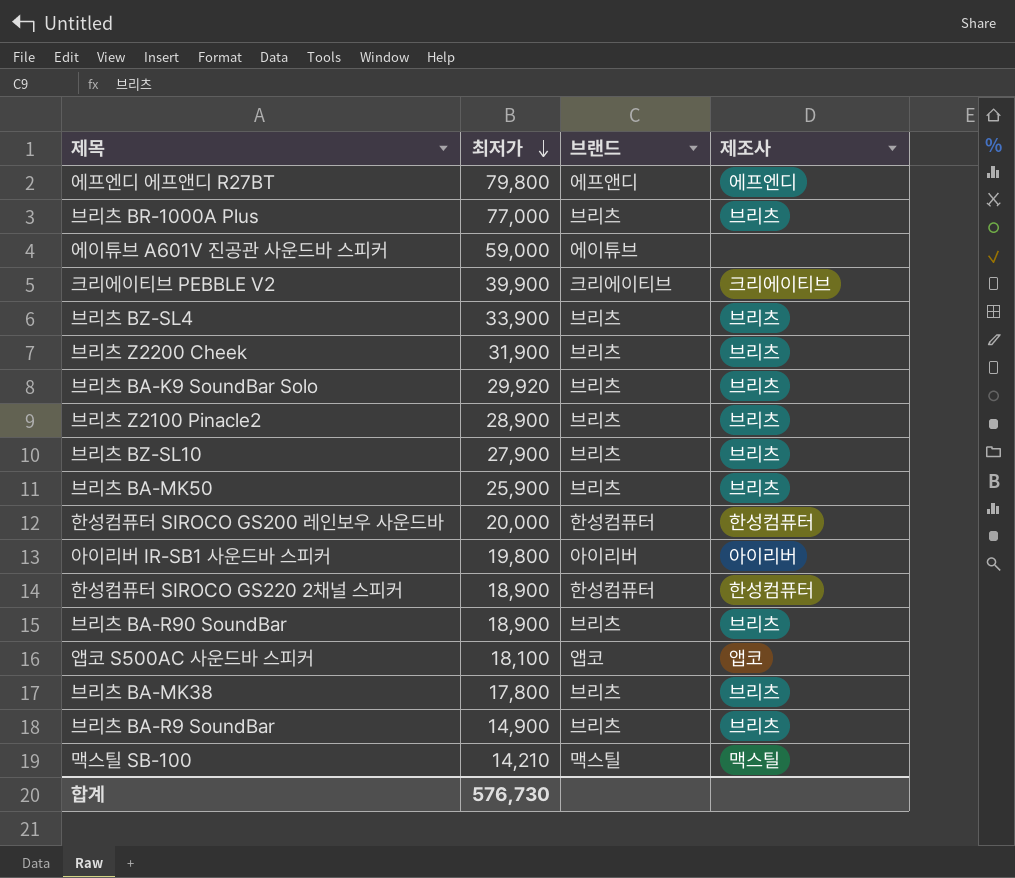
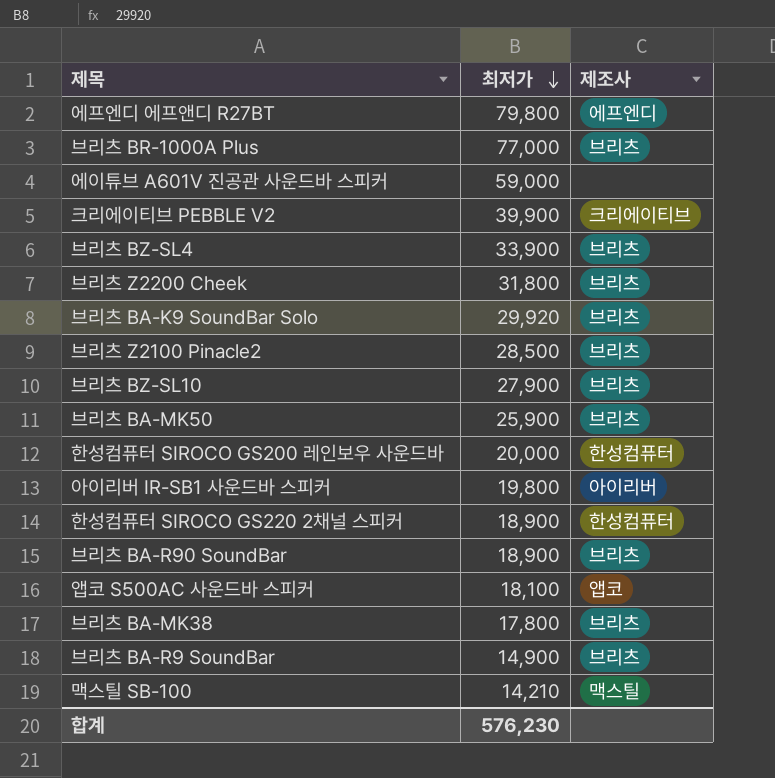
column 브랜드 | position: 3 -> none
브리츠 Z2200 Cheek | 최저가: 31,900 -> 31,800
브리츠 Z2100 Pinacle2 | 최저가: 28,900 -> 28,500
합계 | 최저가: 576,730 -> 576,230

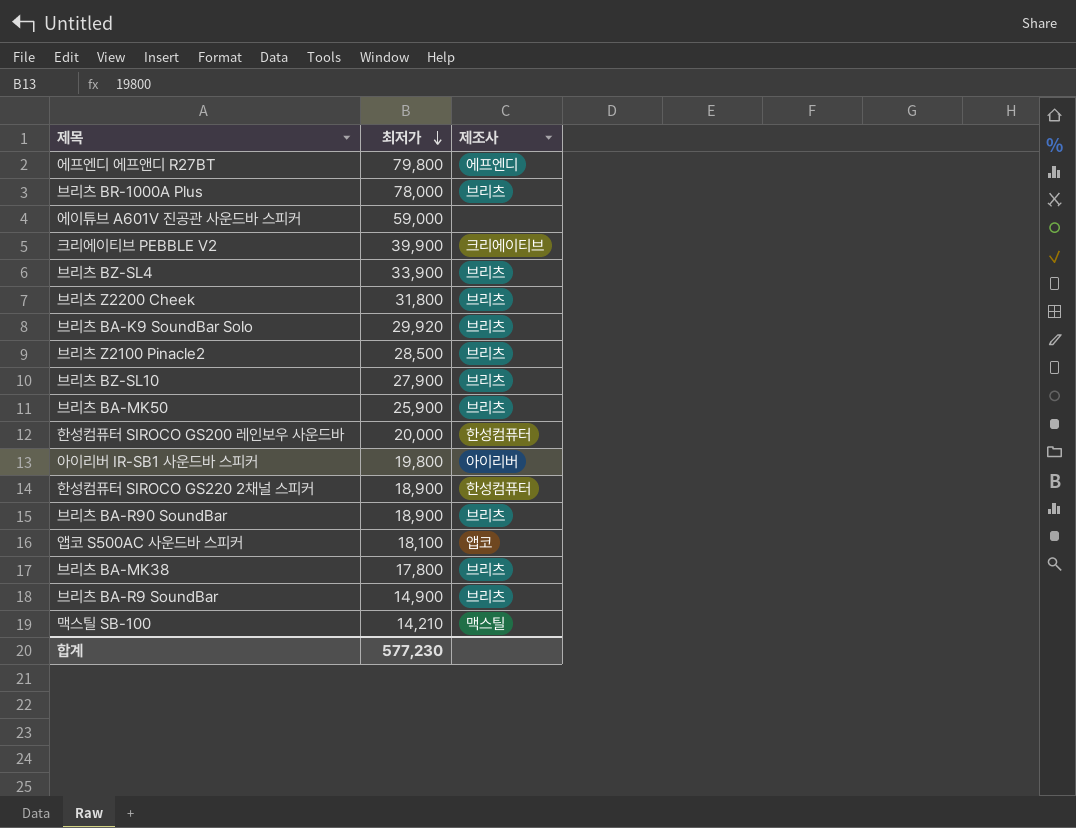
브리츠 BR-1000A Plus | 최저가: 77,000 -> 78,000
합계 | 최저가: 576,230 -> 577,230

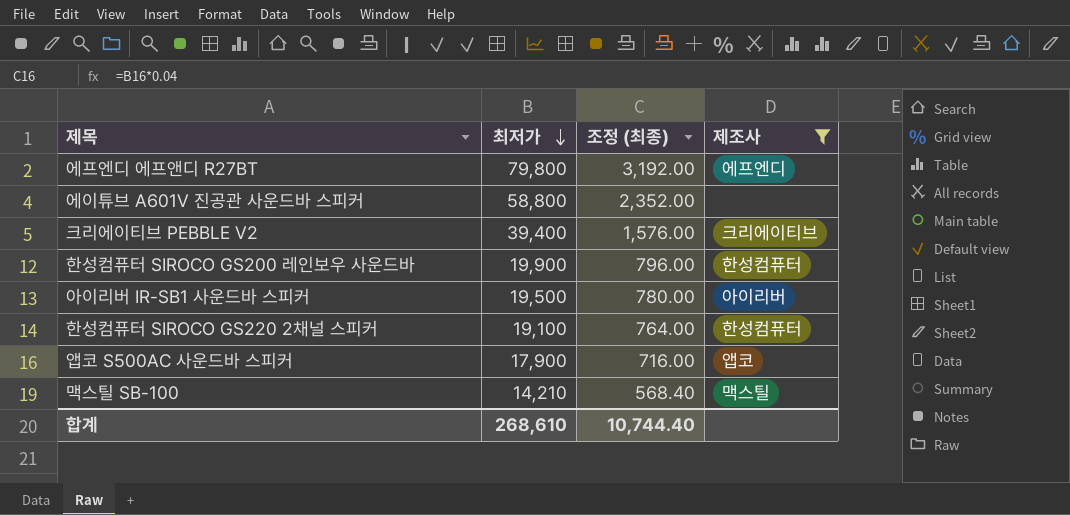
filter: none -> 제조사 != 브리츠
column 조정 (최종) | formula: none -> [최저가] * 0.04
에이튜브 A601V 진공관 사운드바 스피커 | 최저가: 59,000 -> 58,800
크리에이티브 PEBBLE V2 | 최저가: 39,900 -> 39,400
한성컴퓨터 SIROCO GS200 레인보우 사운드바 | 최저가: 20,000 -> 19,900
아이리버 IR-SB1 사운드바 스피커 | 최저가: 19,800 -> 19,500
한성컴퓨터 SIROCO GS220 2채널 스피커 | 최저가: 18,900 -> 19,100
앱코 S500AC 사운드바 스피커 | 최저가: 18,100 -> 17,900
합계 | 최저가: 577,230 -> 268,610

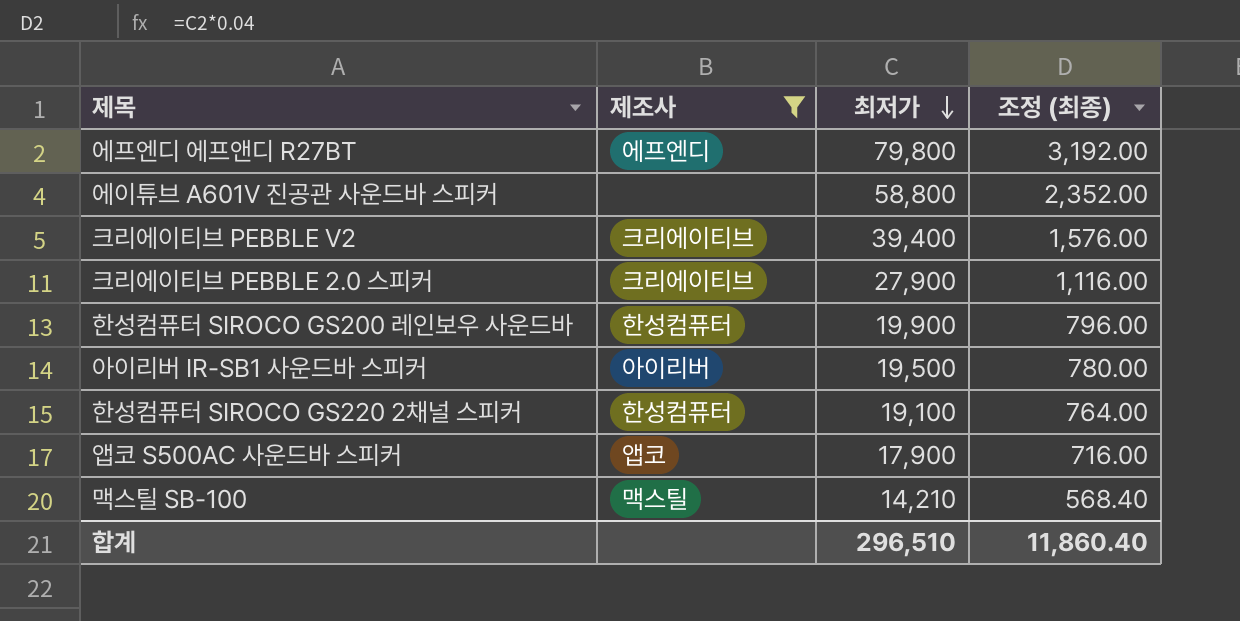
column 제조사 | position: 4 -> 2
row 크리에이티브 PEBBLE 2.0 스피커: none -> 크리에이티브 | 27,900 | 1,116.00
합계 | 최저가: 268,610 -> 296,510
합계 | 조정 (최종): 10,744.40 -> 11,860.40

